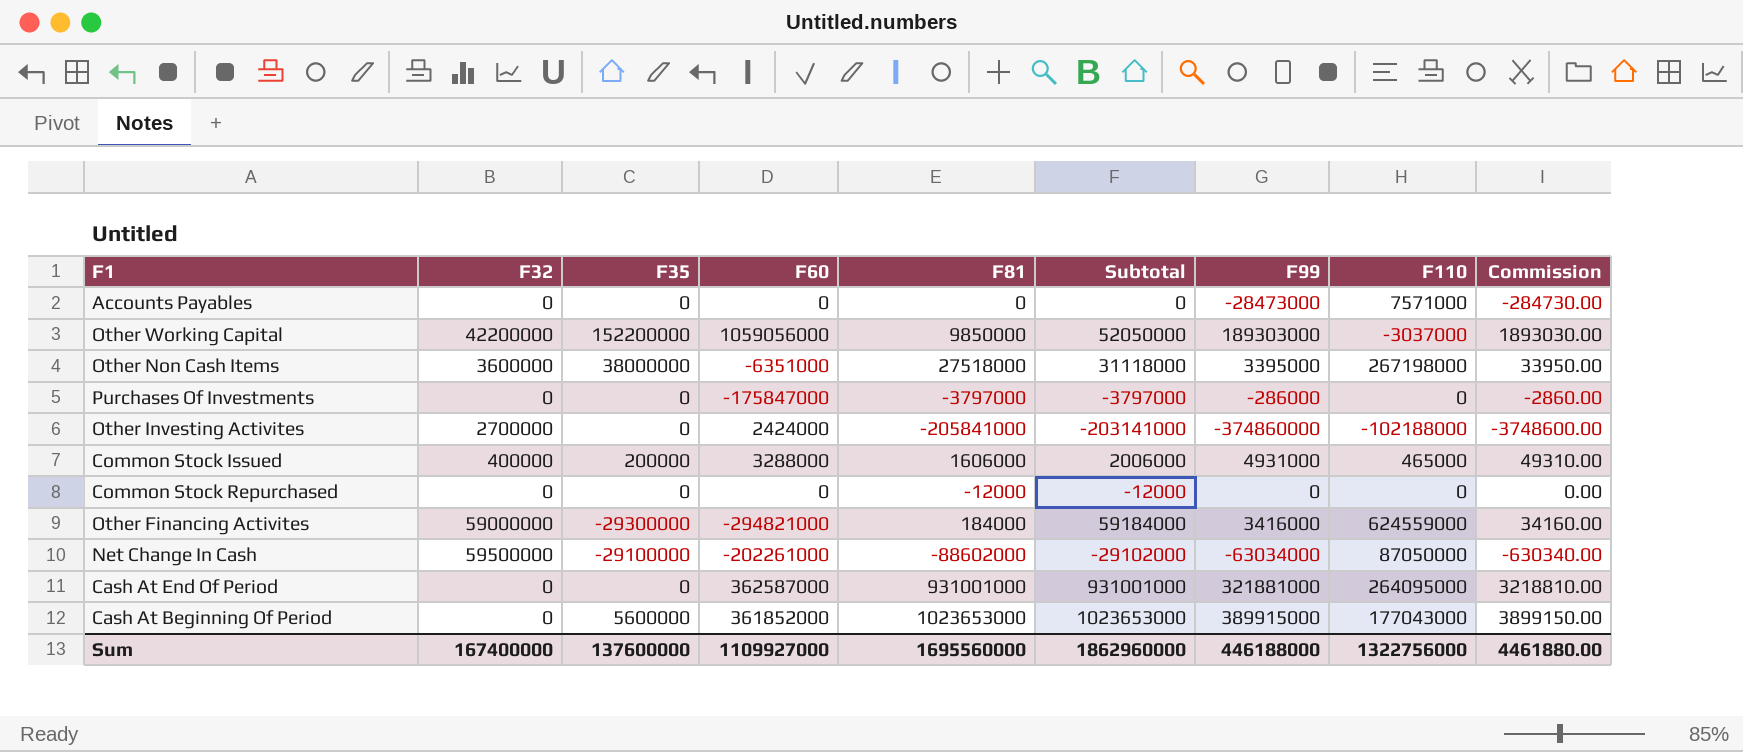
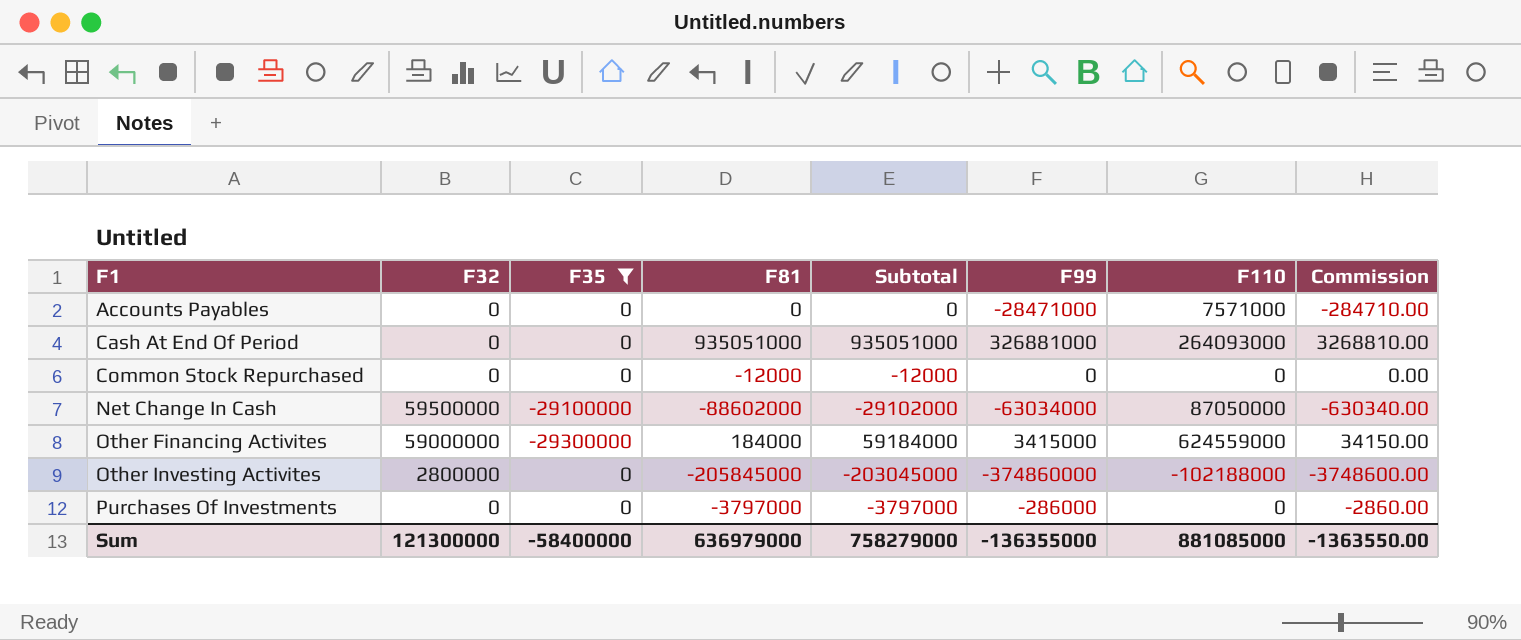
filter: none -> F35 <= 0
row order: none -> F1 ascending
column F60 | position: 4 -> none
Accounts Payables | F99: -28473000 -> -28471000
Accounts Payables | Commission: -284730.00 -> -284710.00
Cash At End Of Period | F81: 931001000 -> 935051000
Cash At End Of Period | Subtotal: 931001000 -> 935051000
Cash At End Of Period | F99: 321881000 -> 326881000
Cash At End Of Period | F110: 264095000 -> 264093000
Cash At End Of Period | Commission: 3218810.00 -> 3268810.00
Other Financing Activites | F99: 3416000 -> 3415000
Other Financing Activites | Commission: 34160.00 -> 34150.00
Other Investing Activites | F32: 2700000 -> 2800000
Other Investing Activites | F81: -205841000 -> -205845000
Other Investing Activites | Subtotal: -203141000 -> -203045000
Sum | F32: 167400000 -> 121300000
Sum | F35: 137600000 -> -58400000
Sum | F81: 1695560000 -> 636979000
Sum | Subtotal: 1862960000 -> 758279000
Sum | F99: 446188000 -> -136355000
Sum | F110: 1322756000 -> 881085000
Sum | Commission: 4461880.00 -> -1363550.00

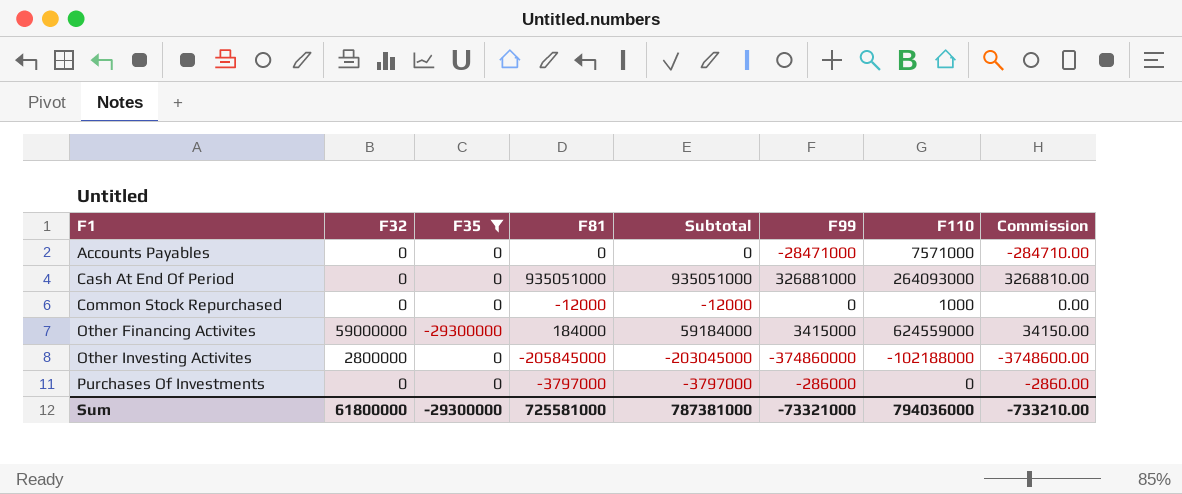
row Net Change In Cash: 59500000 | -29100000 | -88602000 | -29102000 | -63034000 | 87050000 | -630340.00 -> none
Common Stock Repurchased | F110: 0 -> 1000
Sum | F32: 121300000 -> 61800000
Sum | F35: -58400000 -> -29300000
Sum | F81: 636979000 -> 725581000
Sum | Subtotal: 758279000 -> 787381000
Sum | F99: -136355000 -> -73321000
Sum | F110: 881085000 -> 794036000
Sum | Commission: -1363550.00 -> -733210.00

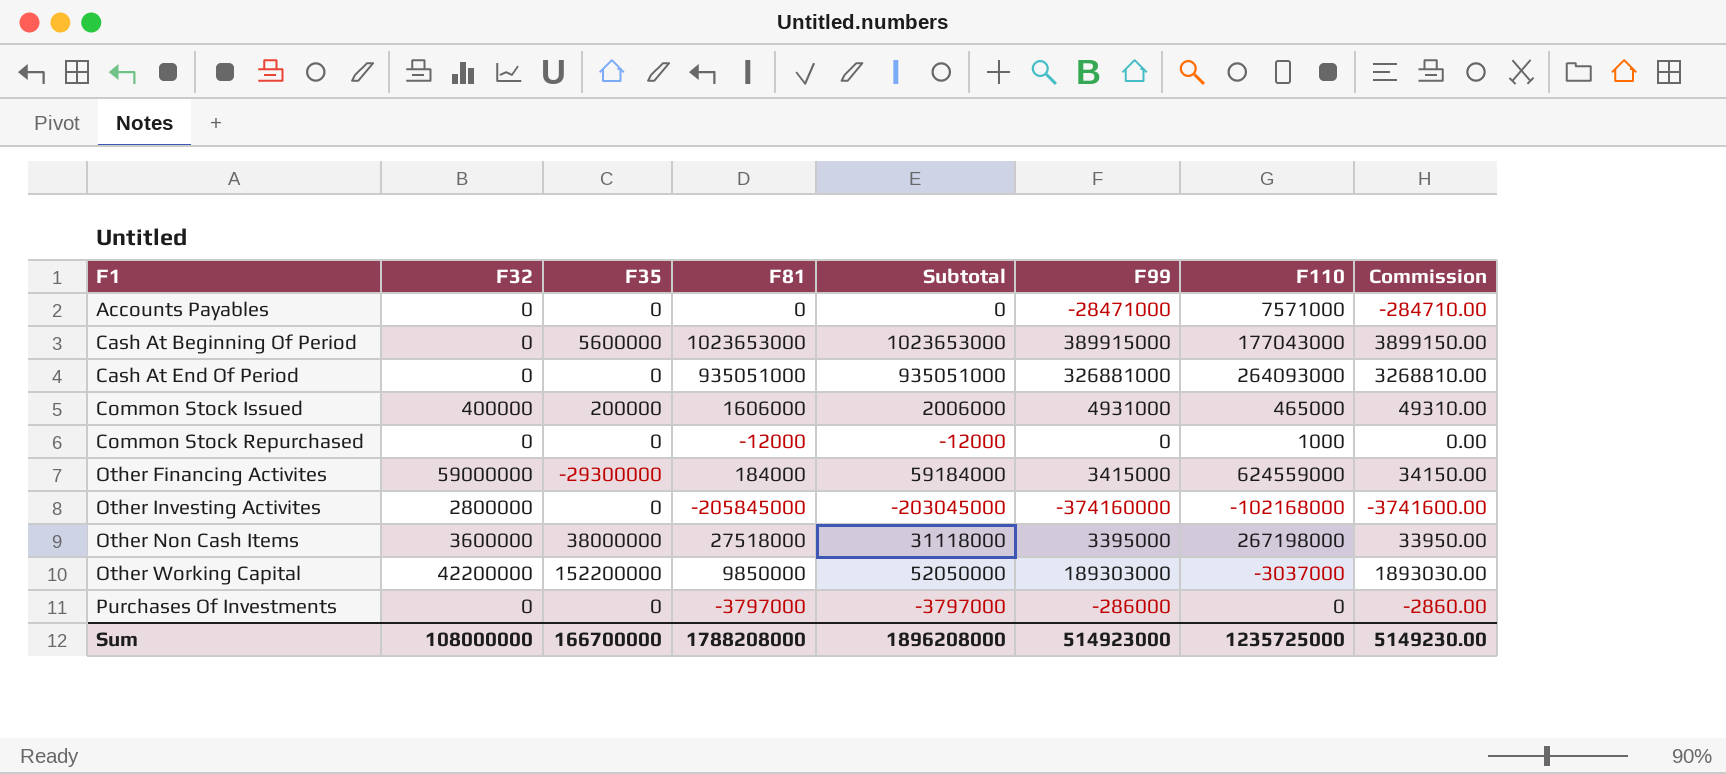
filter: F35 <= 0 -> none
Other Investing Activites | F99: -374860000 -> -374160000
Other Investing Activites | F110: -102188000 -> -102168000
Other Investing Activites | Commission: -3748600.00 -> -3741600.00
Sum | F32: 61800000 -> 108000000
Sum | F35: -29300000 -> 166700000
Sum | F81: 725581000 -> 1788208000
Sum | Subtotal: 787381000 -> 1896208000
Sum | F99: -73321000 -> 514923000
Sum | F110: 794036000 -> 1235725000
Sum | Commission: -733210.00 -> 5149230.00

